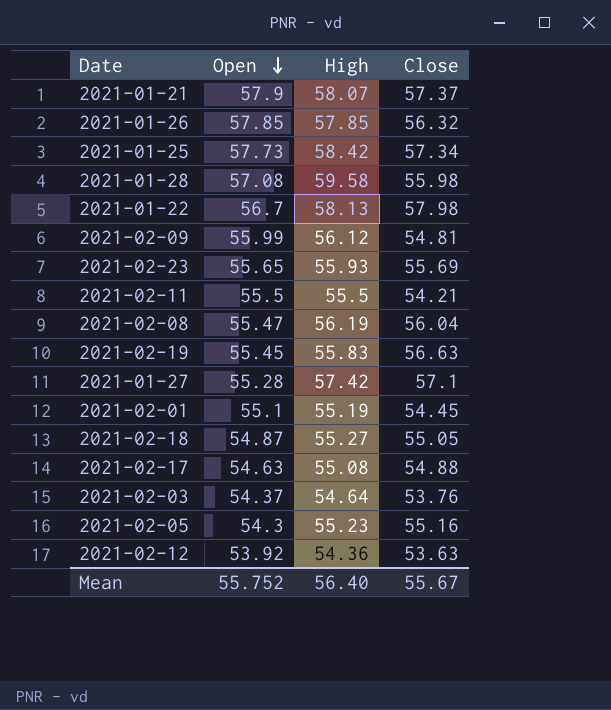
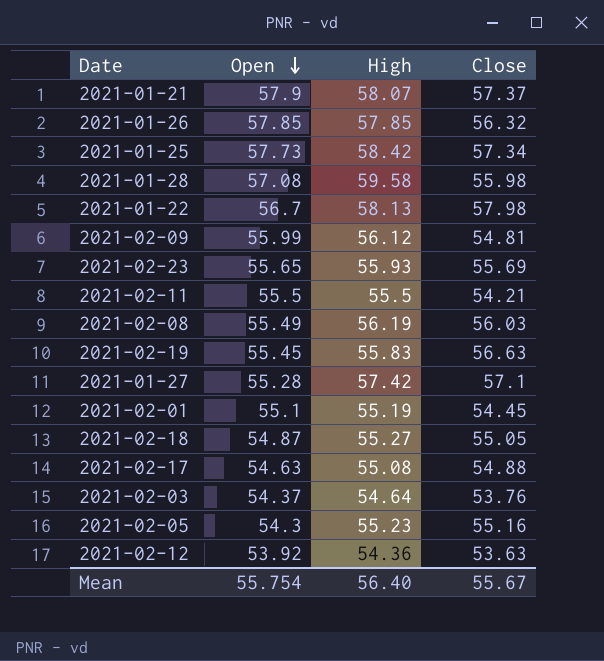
2021-02-08 | Open: 55.47 -> 55.49
2021-02-08 | Close: 56.04 -> 56.03
Mean | Open: 55.752 -> 55.754

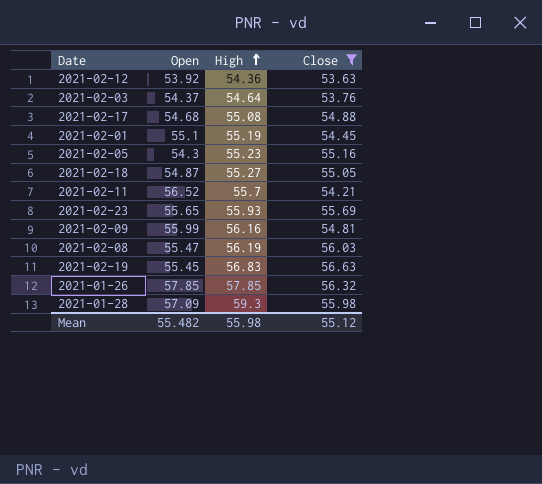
filter: none -> Close <= 56.63
row order: Open descending -> High ascending
2021-02-17 | Open: 54.63 -> 54.68
2021-02-11 | Open: 55.5 -> 56.52
2021-02-11 | High: 55.5 -> 55.7
2021-02-09 | High: 56.12 -> 56.16
2021-02-08 | Open: 55.49 -> 55.47
2021-02-19 | High: 55.83 -> 56.83
2021-01-28 | Open: 57.08 -> 57.09
2021-01-28 | High: 59.58 -> 59.3
Mean | Open: 55.754 -> 55.482
Mean | High: 56.40 -> 55.98
Mean | Close: 55.67 -> 55.12

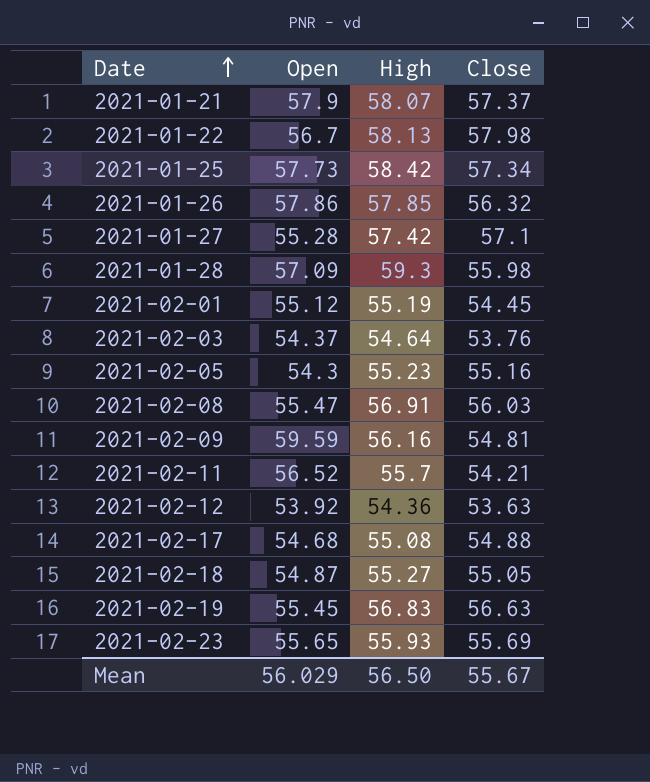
filter: Close <= 56.63 -> none
row order: High ascending -> Date ascending
2021-01-26 | Open: 57.85 -> 57.86
2021-02-01 | Open: 55.1 -> 55.12
2021-02-08 | High: 56.19 -> 56.91
2021-02-09 | Open: 55.99 -> 59.59
Mean | Open: 55.482 -> 56.029
Mean | High: 55.98 -> 56.50
Mean | Close: 55.12 -> 55.67

